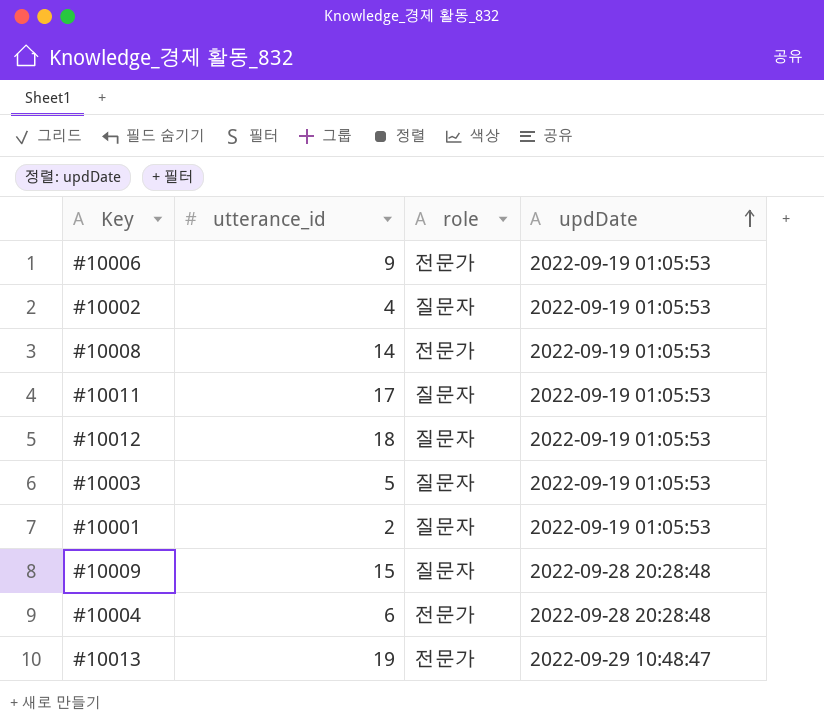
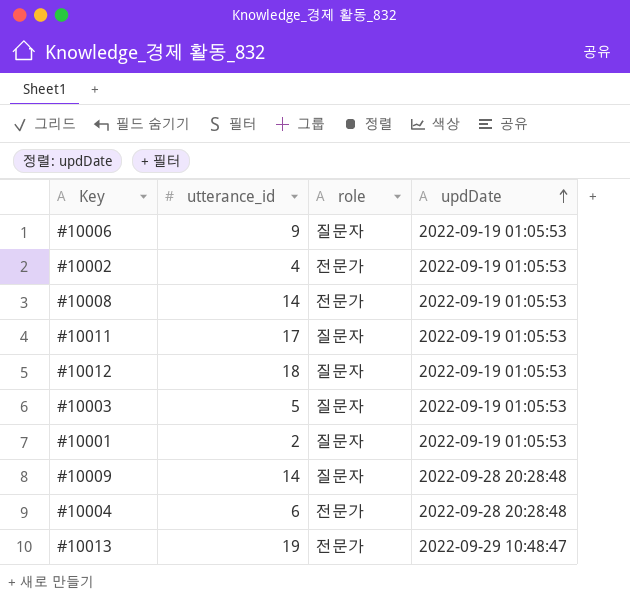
#10006 | role: 전문가 -> 질문자
#10002 | role: 질문자 -> 전문가
#10009 | utterance_id: 15 -> 14

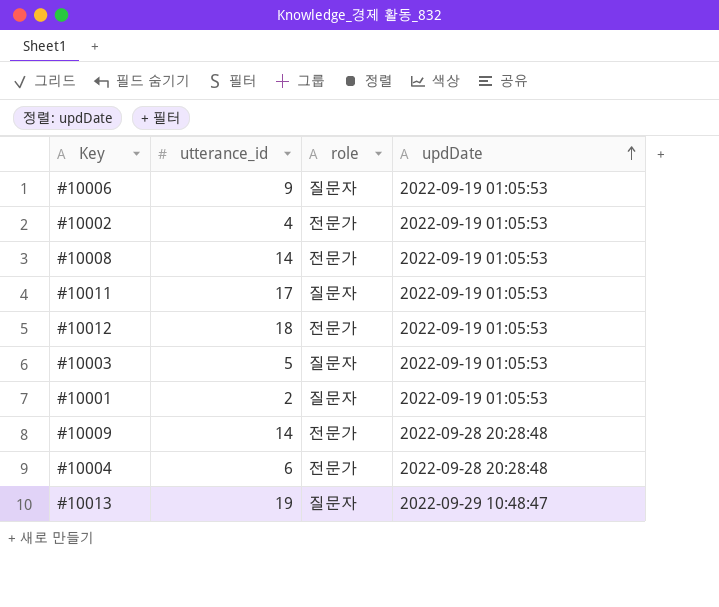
#10012 | role: 질문자 -> 전문가
#10009 | role: 질문자 -> 전문가
#10013 | role: 전문가 -> 질문자

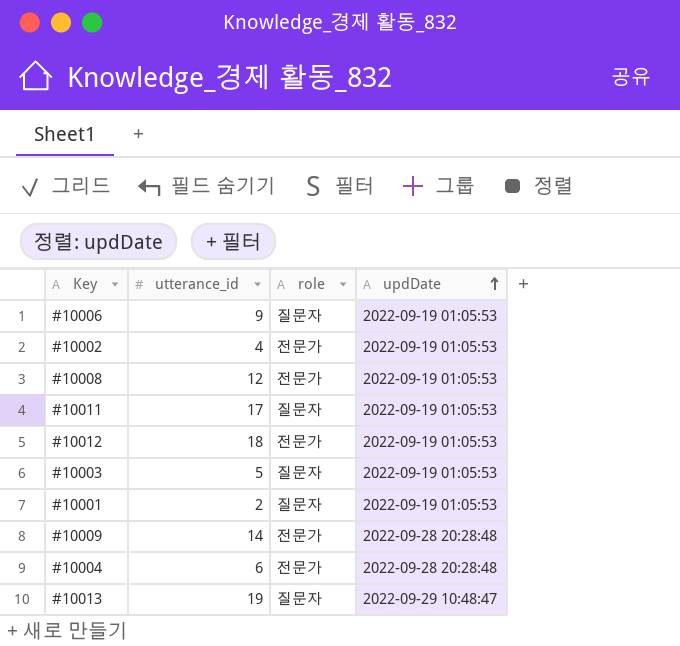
#10008 | utterance_id: 14 -> 12

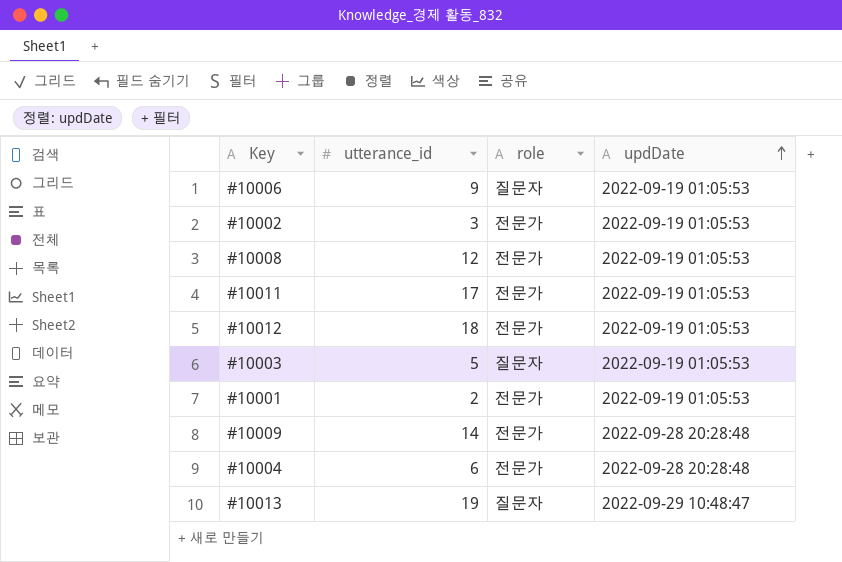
#10002 | utterance_id: 4 -> 3
#10011 | role: 질문자 -> 전문가
#10001 | role: 질문자 -> 전문가

